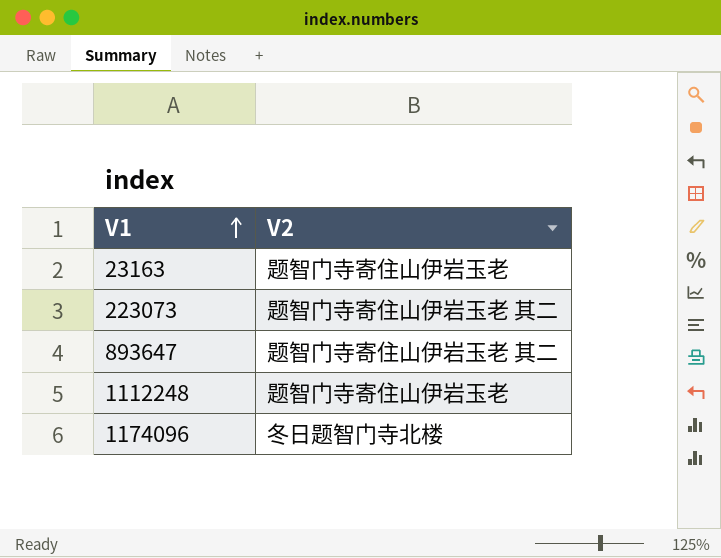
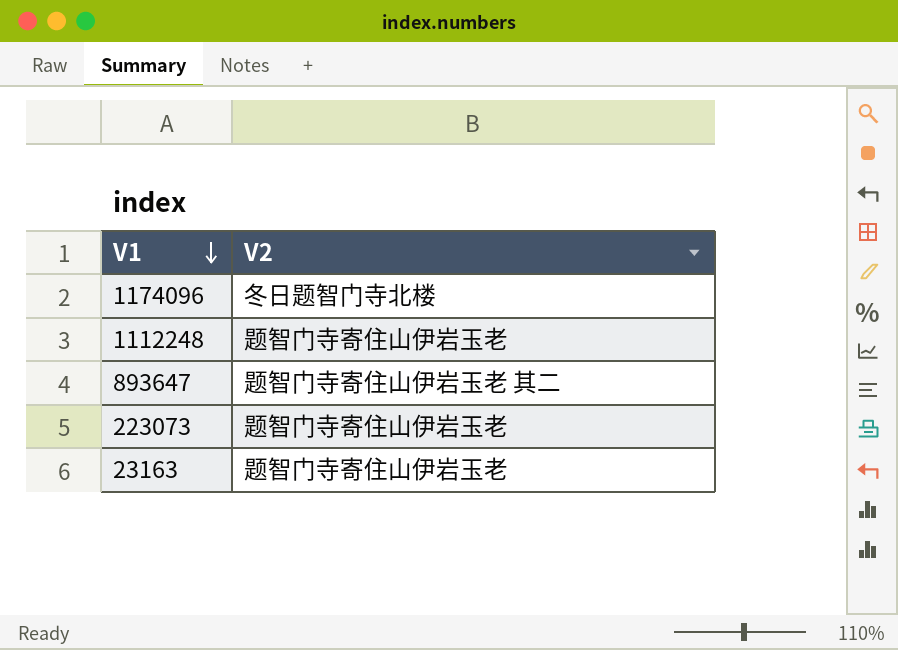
row order: V1 ascending -> V1 descending
223073 | V2: 题智门寺寄住山伊岩玉老 其二 -> 题智门寺寄住山伊岩玉老

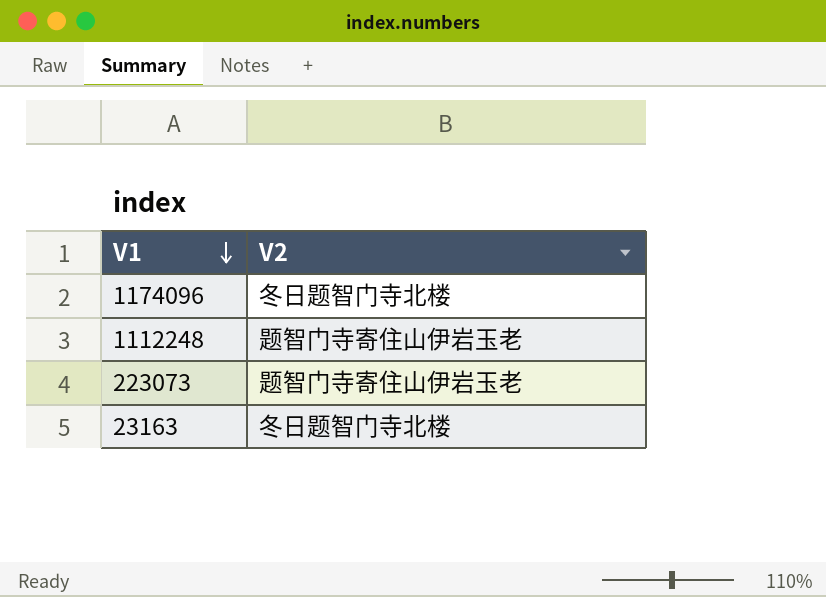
row 893647: 题智门寺寄住山伊岩玉老 其二 -> none
23163 | V2: 题智门寺寄住山伊岩玉老 -> 冬日题智门寺北楼

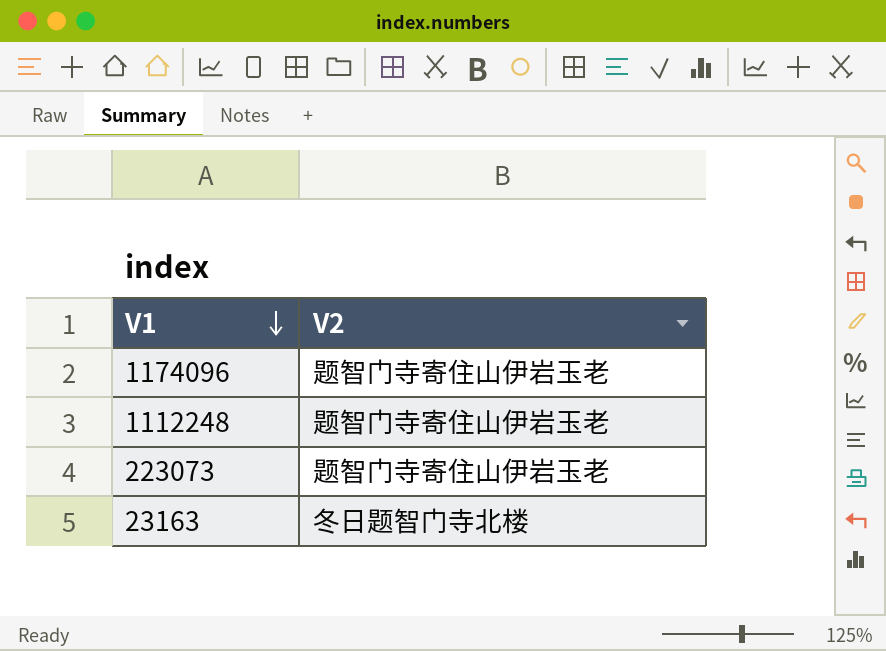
1174096 | V2: 冬日题智门寺北楼 -> 题智门寺寄住山伊岩玉老

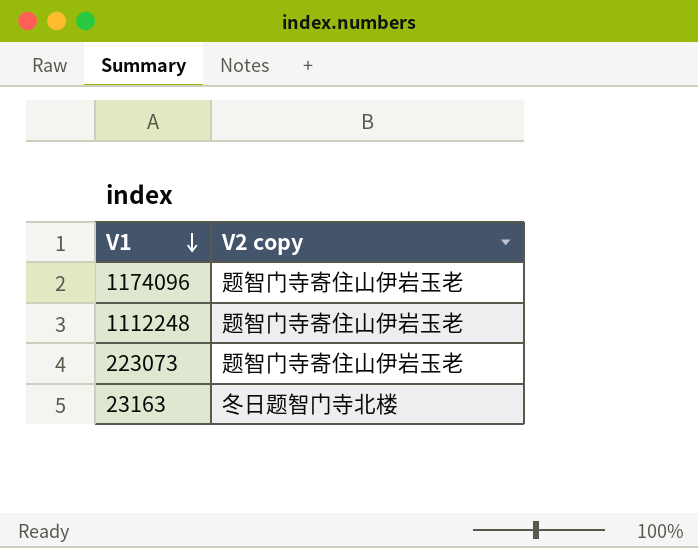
column name: V2 -> V2 copy

